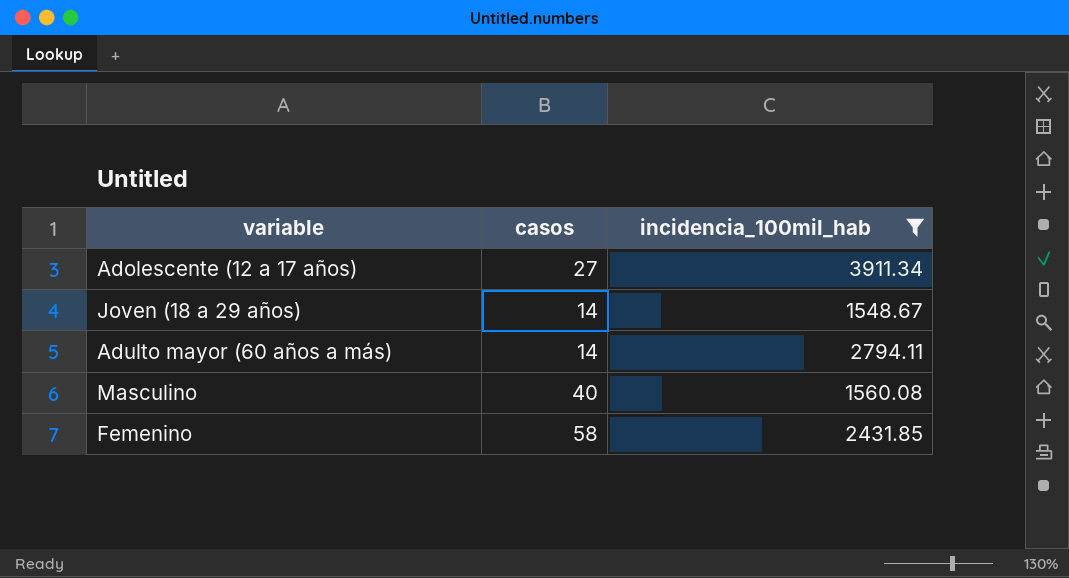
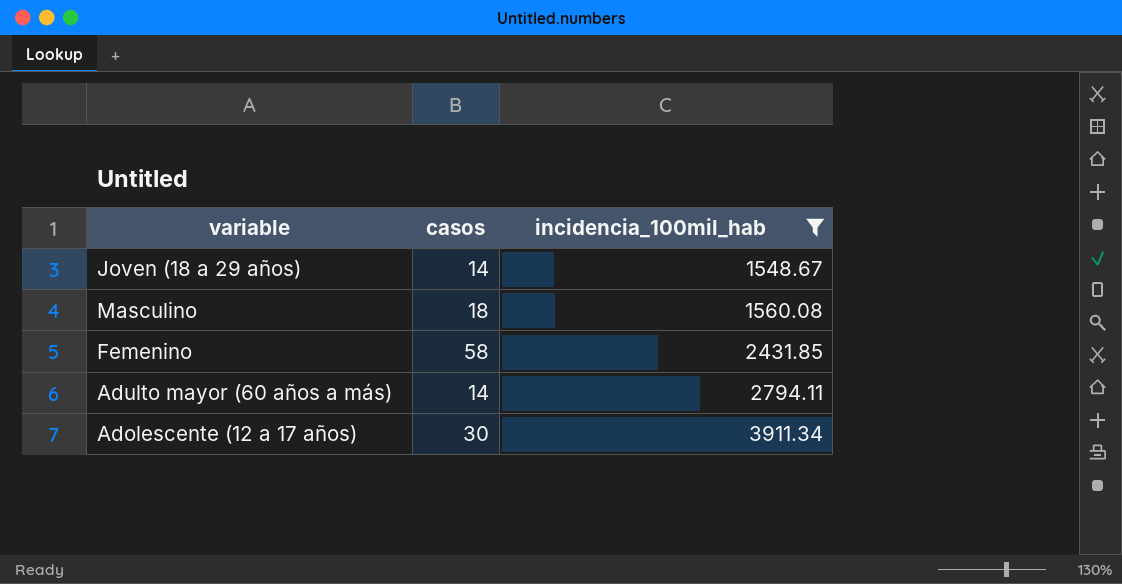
row order: none -> incidencia_100mil_hab ascending
Masculino | casos: 40 -> 18
Adolescente (12 a 17 años) | casos: 27 -> 30

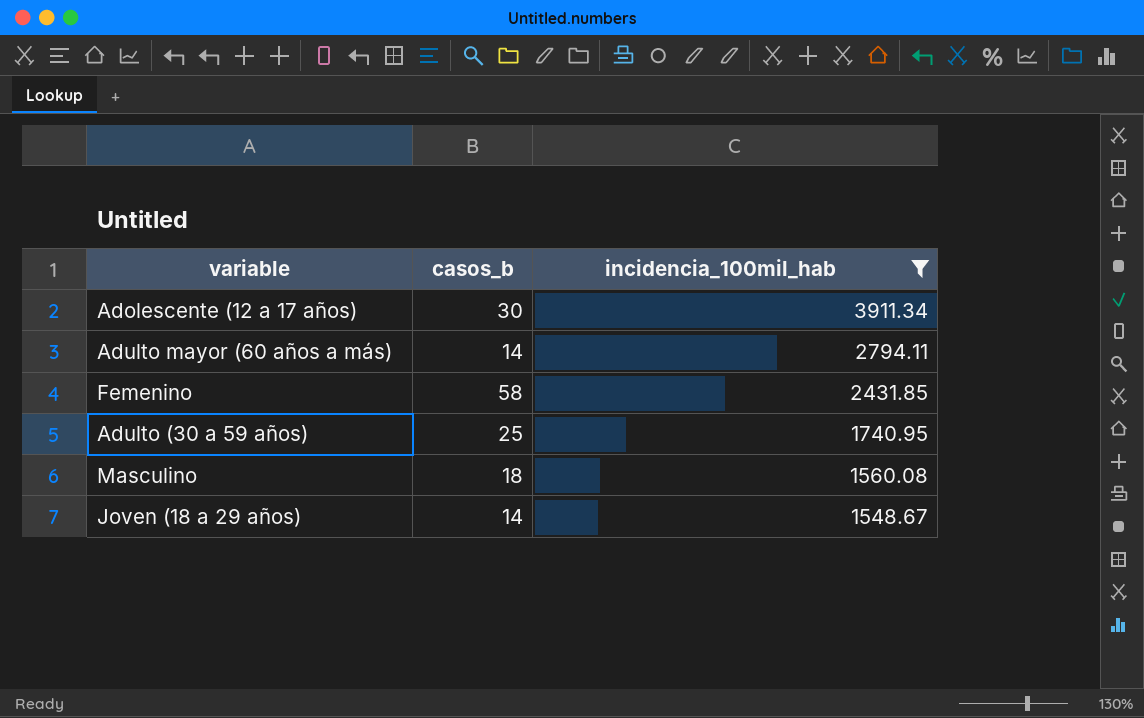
row order: incidencia_100mil_hab ascending -> incidencia_100mil_hab descending
column name: casos -> casos_b
row Adulto (30 a 59 años): none -> 25 | 1740.95

